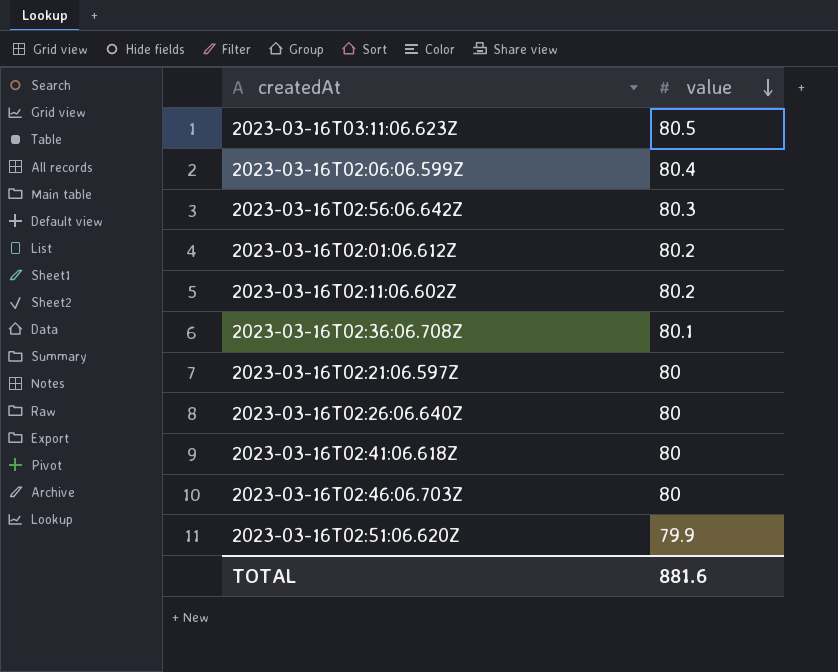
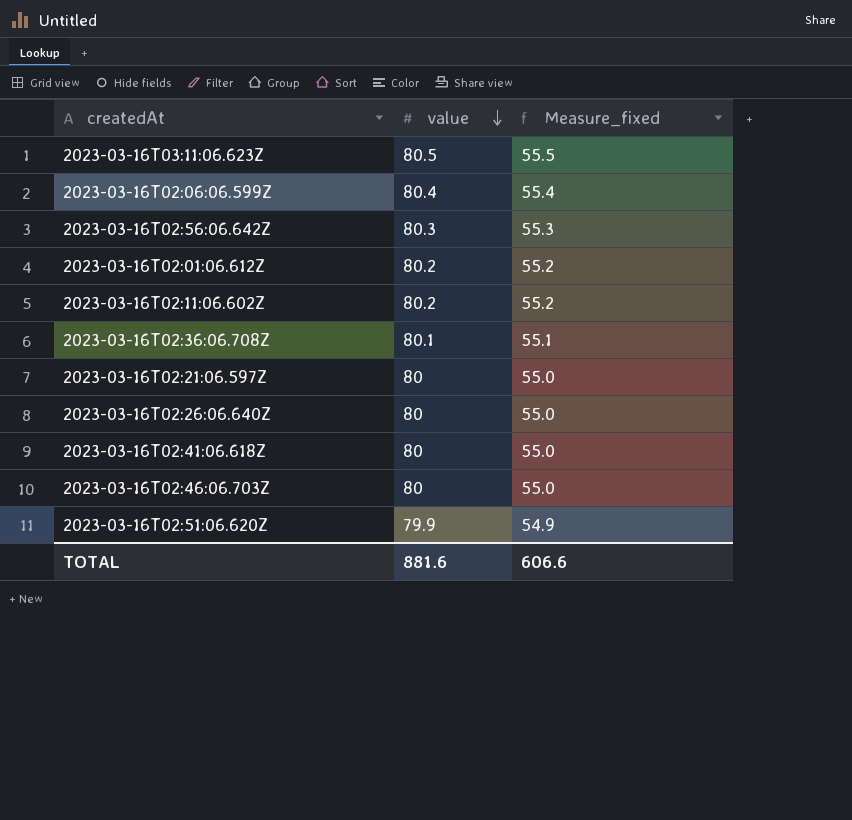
column Measure_fixed | formula: none -> [value] - 25

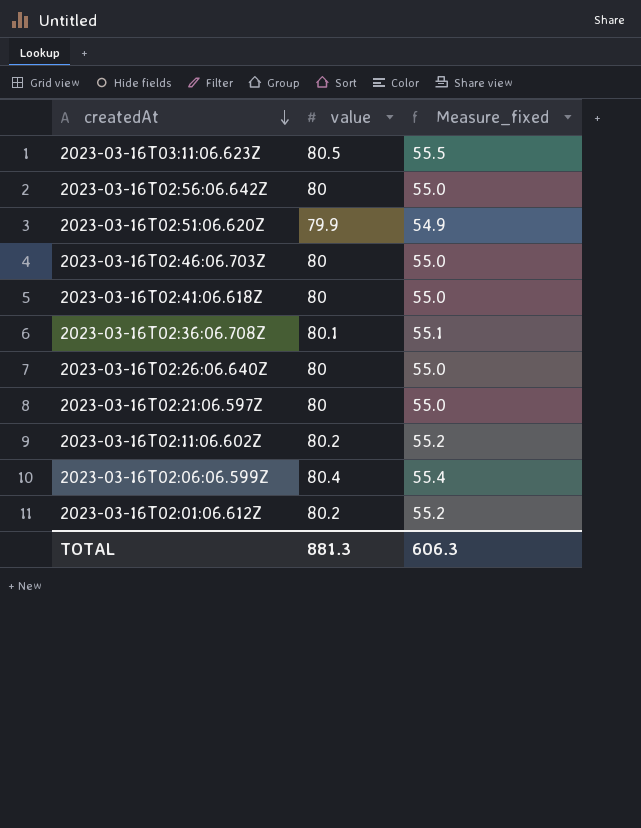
row order: value descending -> createdAt descending
2023-03-16T02:56:06.642Z | value: 80.3 -> 80
2023-03-16T02:56:06.642Z | Measure_fixed: 55.3 -> 55.0
TOTAL | value: 881.6 -> 881.3
TOTAL | Measure_fixed: 606.6 -> 606.3

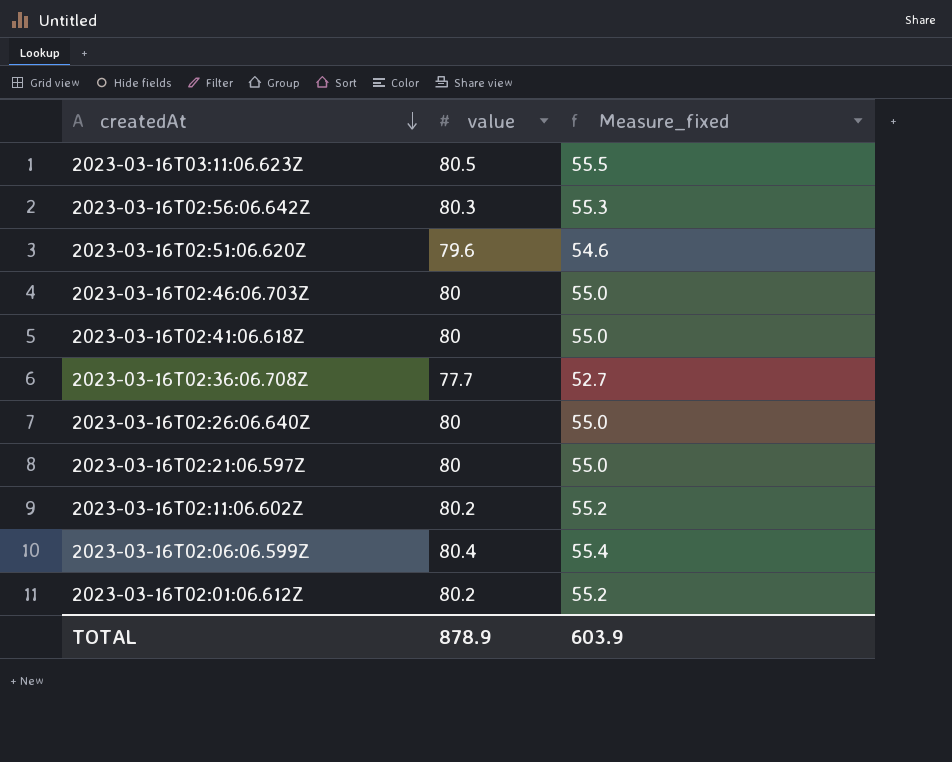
2023-03-16T02:56:06.642Z | value: 80 -> 80.3
2023-03-16T02:56:06.642Z | Measure_fixed: 55.0 -> 55.3
2023-03-16T02:51:06.620Z | value: 79.9 -> 79.6
2023-03-16T02:51:06.620Z | Measure_fixed: 54.9 -> 54.6
2023-03-16T02:36:06.708Z | value: 80.1 -> 77.7
2023-03-16T02:36:06.708Z | Measure_fixed: 55.1 -> 52.7
TOTAL | value: 881.3 -> 878.9
TOTAL | Measure_fixed: 606.3 -> 603.9

